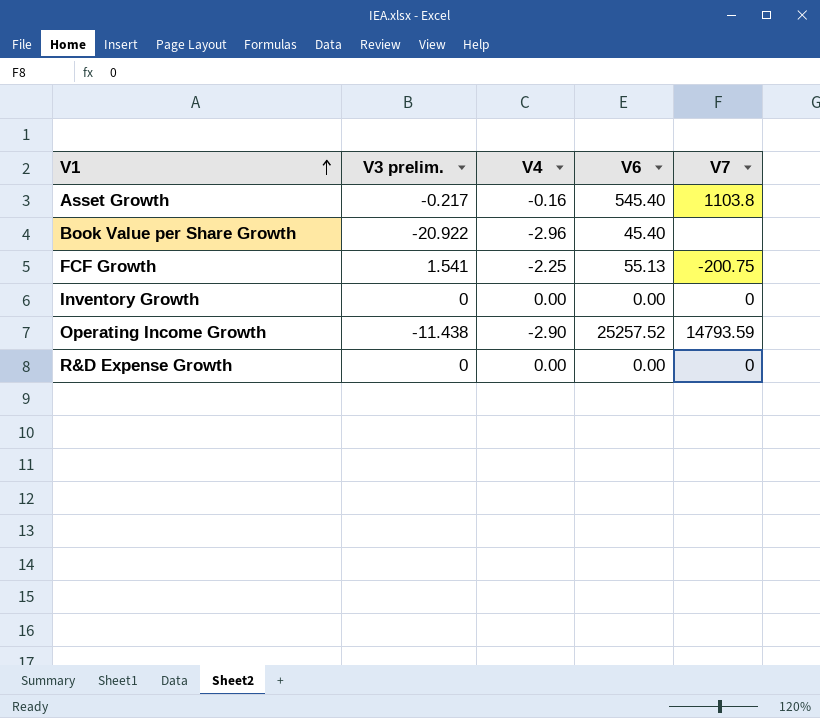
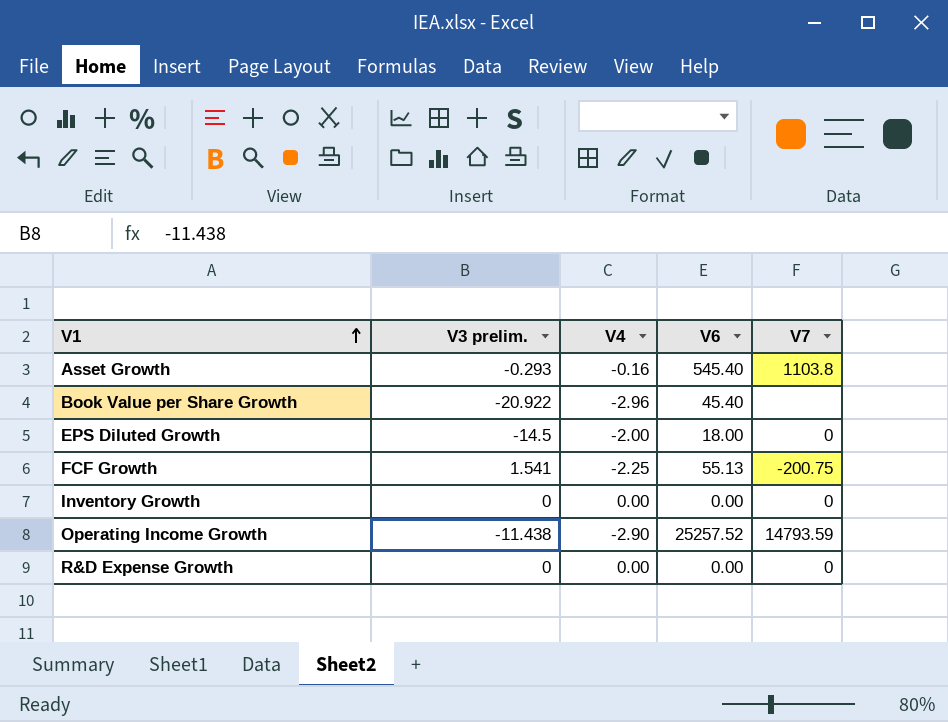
Asset Growth | V3 prelim.: -0.217 -> -0.293
row EPS Diluted Growth: none -> -14.5 | -2.00 | 18.00 | 0

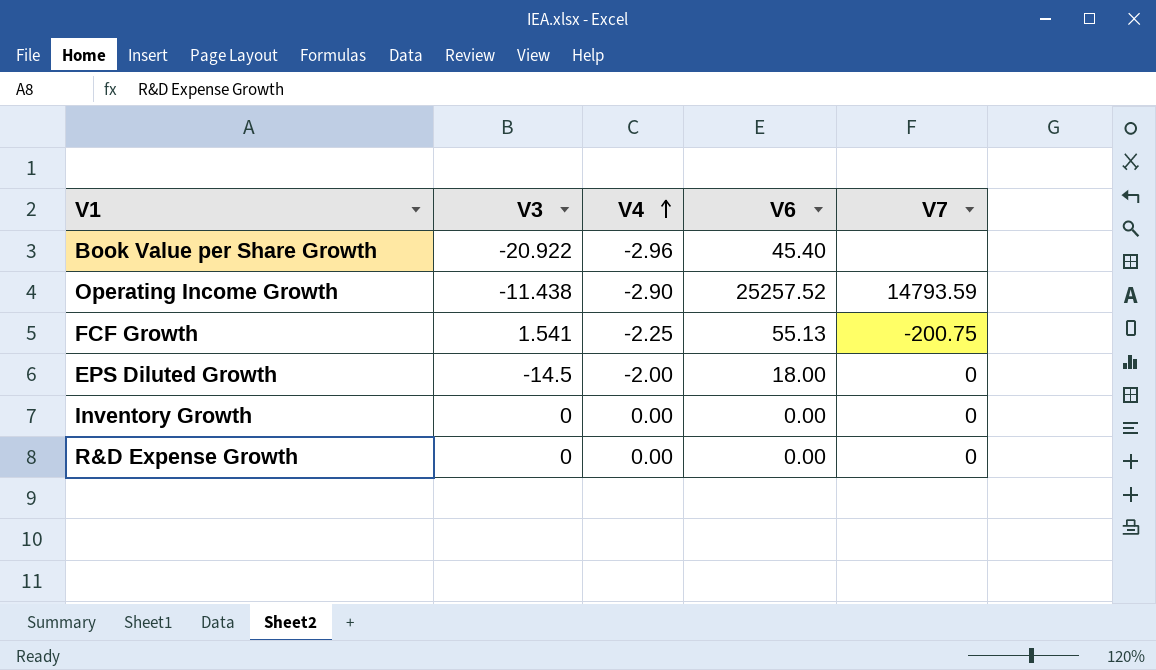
row order: V1 ascending -> V4 ascending
column name: V3 prelim. -> V3
row Asset Growth: -0.293 | -0.16 | 545.40 | 1103.8 -> none

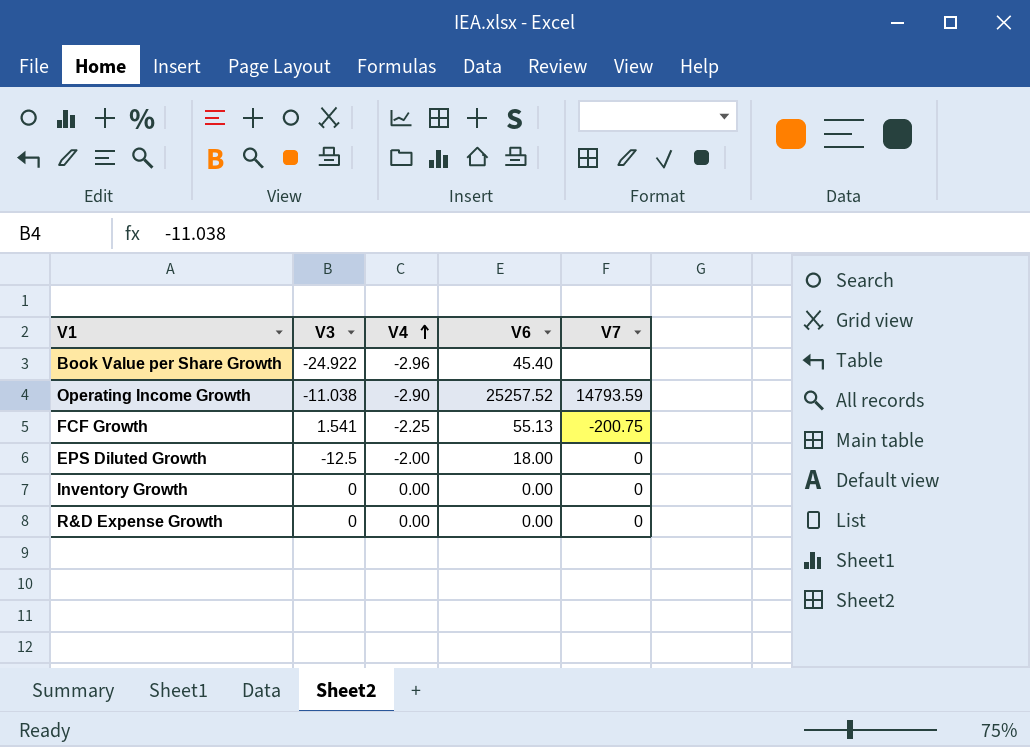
Book Value per Share Growth | V3: -20.922 -> -24.922
Operating Income Growth | V3: -11.438 -> -11.038
EPS Diluted Growth | V3: -14.5 -> -12.5

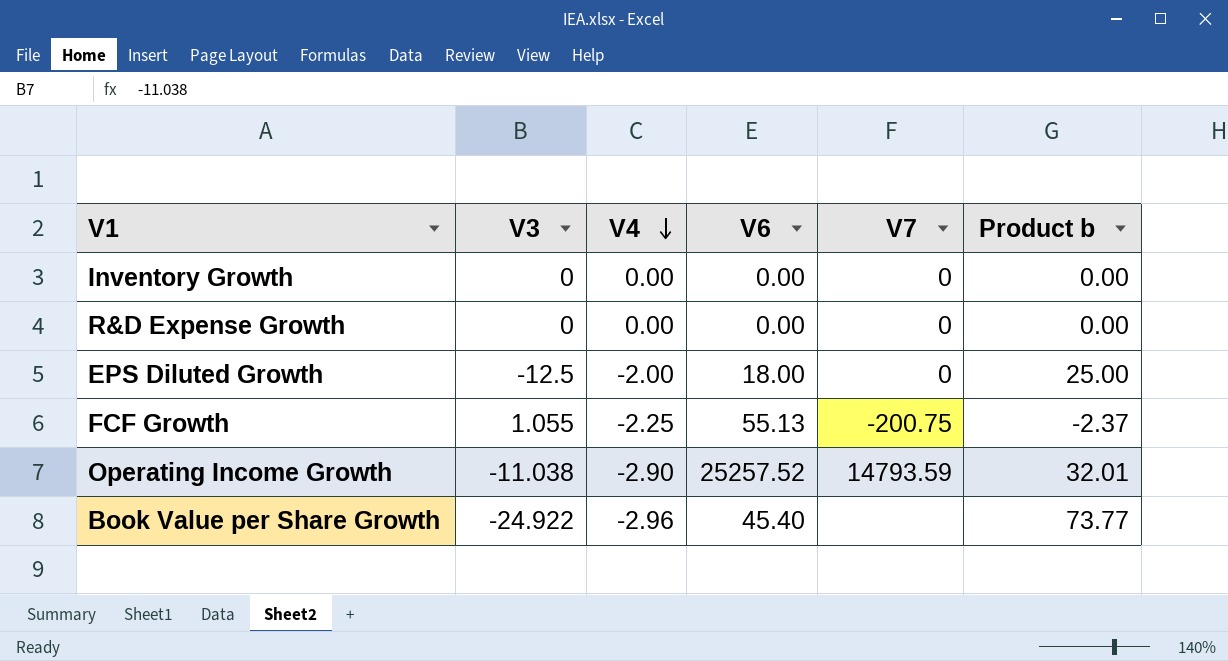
row order: V4 ascending -> V4 descending
column Product b | formula: none -> [V3] * [V4]
FCF Growth | V3: 1.541 -> 1.055

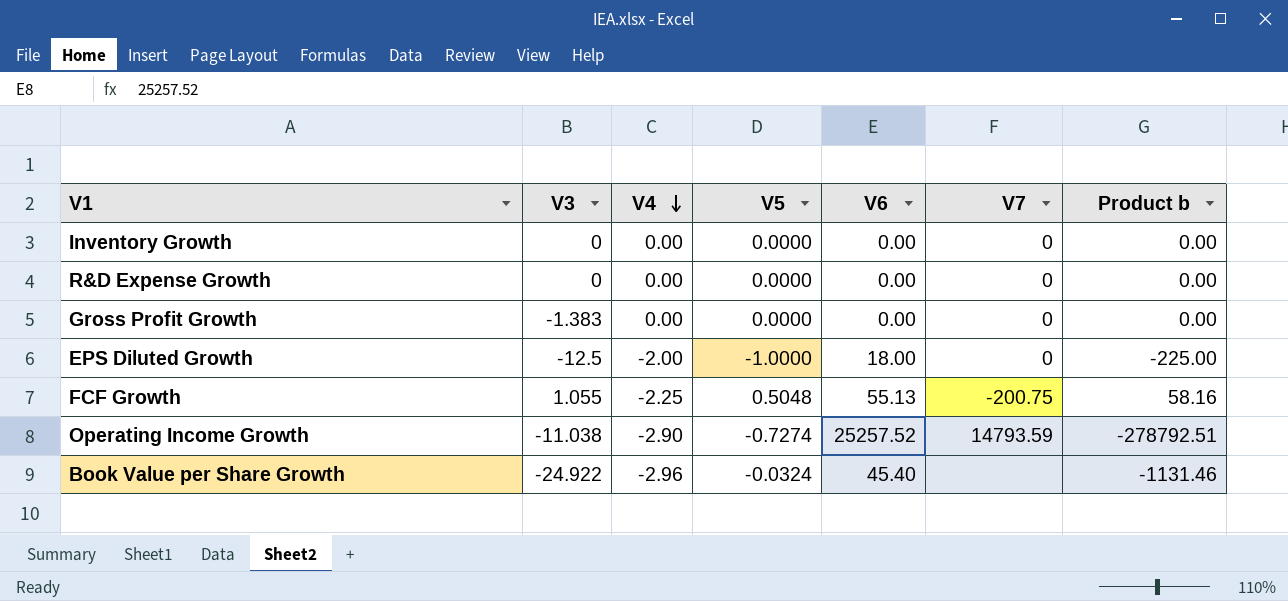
column V5 | position: none -> 4
column Product b | formula: [V3] * [V4] -> [V3] * [V6]
row Gross Profit Growth: none -> -1.383 | 0.00 | 0.0000 | 0.00 | 0 | 0.00

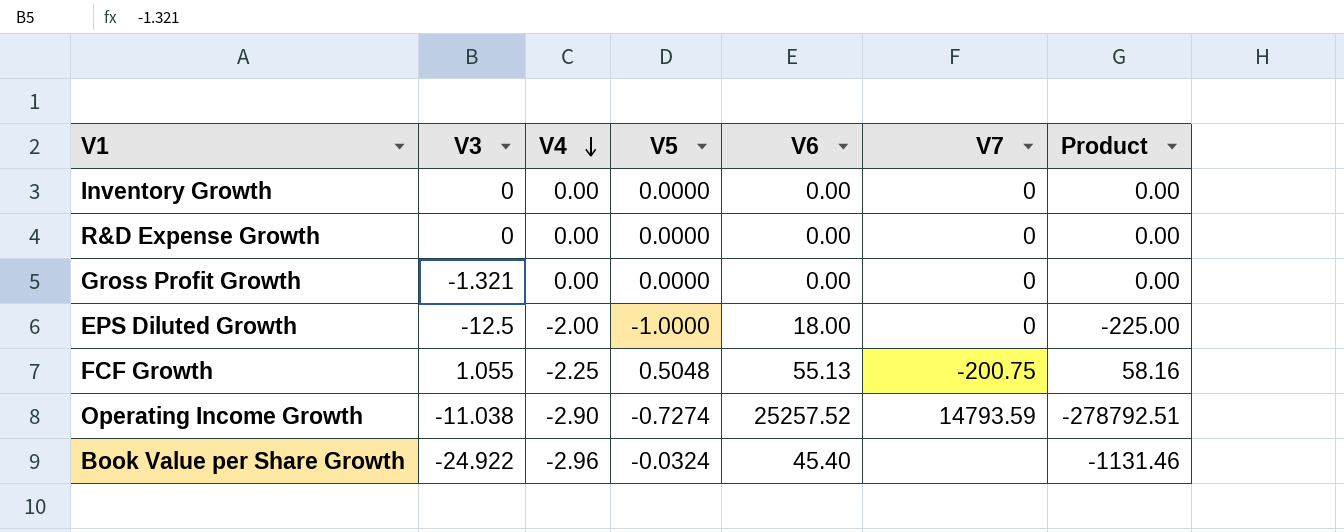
column name: Product b -> Product
Gross Profit Growth | V3: -1.383 -> -1.321

